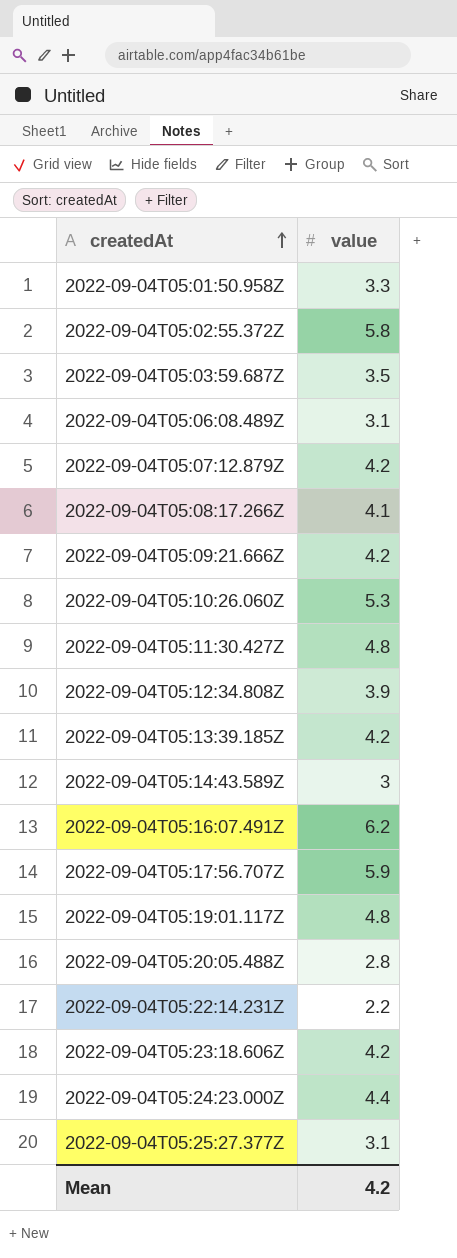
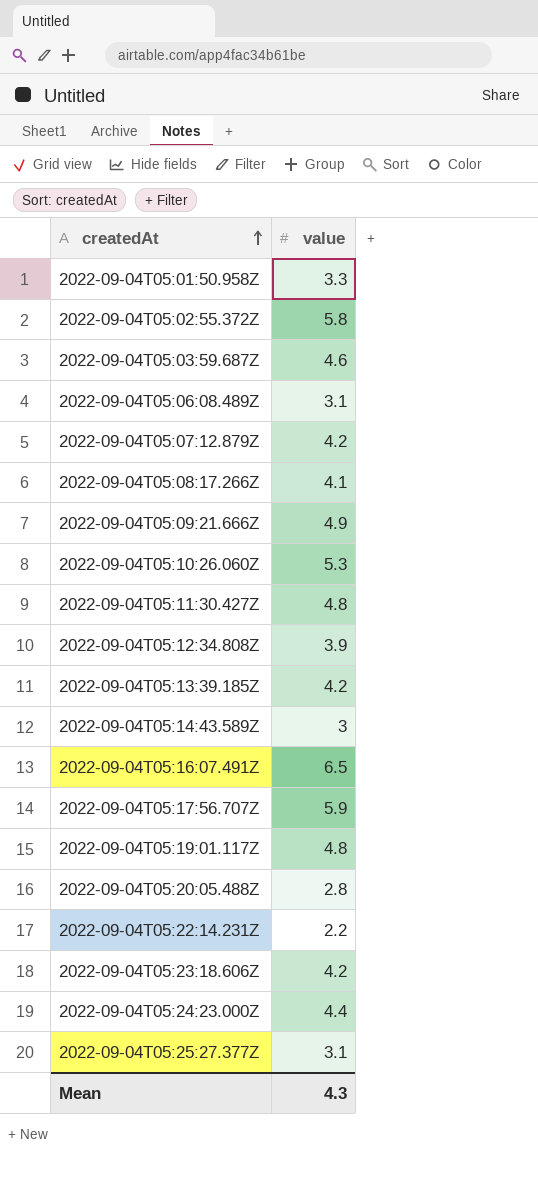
2022-09-04T05:03:59.687Z | value: 3.5 -> 4.6
2022-09-04T05:09:21.666Z | value: 4.2 -> 4.9
2022-09-04T05:16:07.491Z | value: 6.2 -> 6.5
Mean | value: 4.2 -> 4.3

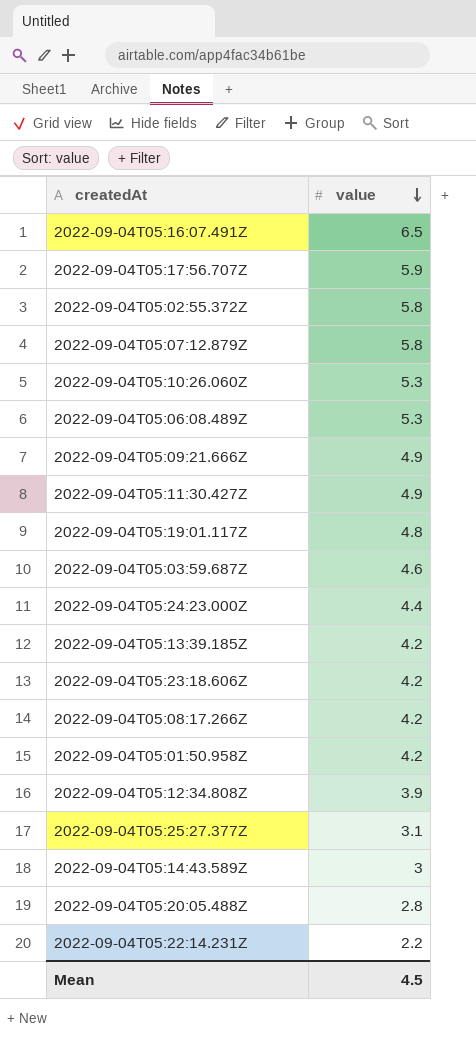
row order: createdAt ascending -> value descending
2022-09-04T05:07:12.879Z | value: 4.2 -> 5.8
2022-09-04T05:06:08.489Z | value: 3.1 -> 5.3
2022-09-04T05:11:30.427Z | value: 4.8 -> 4.9
2022-09-04T05:08:17.266Z | value: 4.1 -> 4.2
2022-09-04T05:01:50.958Z | value: 3.3 -> 4.2
Mean | value: 4.3 -> 4.5

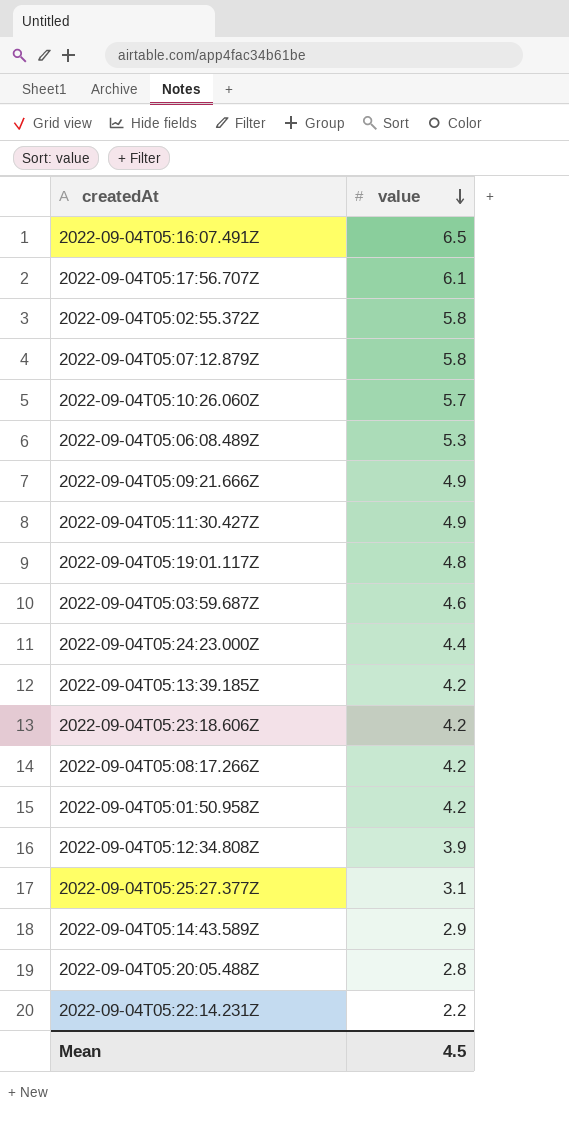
2022-09-04T05:17:56.707Z | value: 5.9 -> 6.1
2022-09-04T05:10:26.060Z | value: 5.3 -> 5.7
2022-09-04T05:14:43.589Z | value: 3 -> 2.9

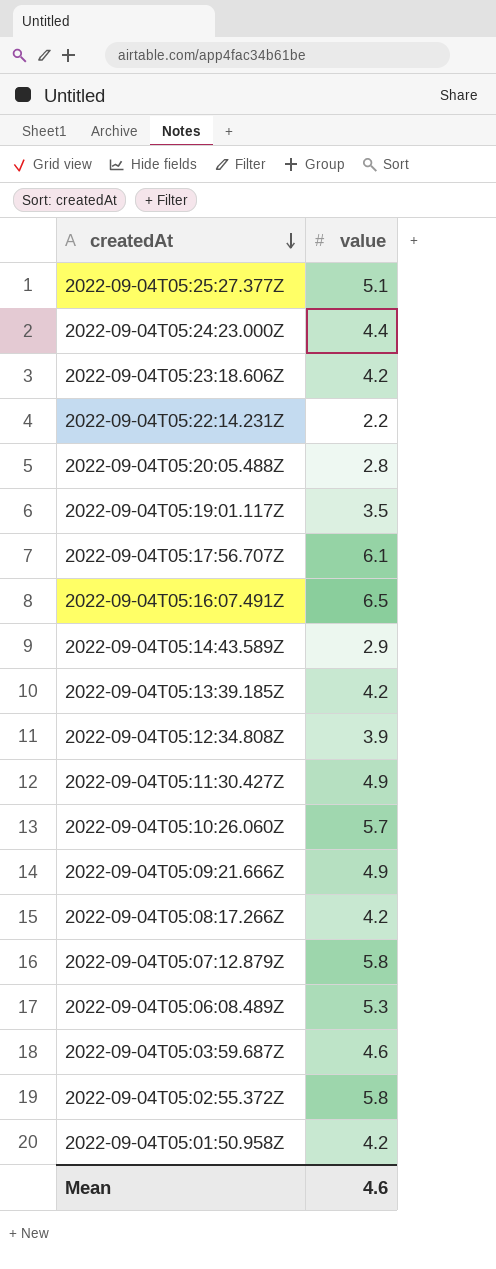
row order: value descending -> createdAt descending
2022-09-04T05:25:27.377Z | value: 3.1 -> 5.1
2022-09-04T05:19:01.117Z | value: 4.8 -> 3.5
Mean | value: 4.5 -> 4.6

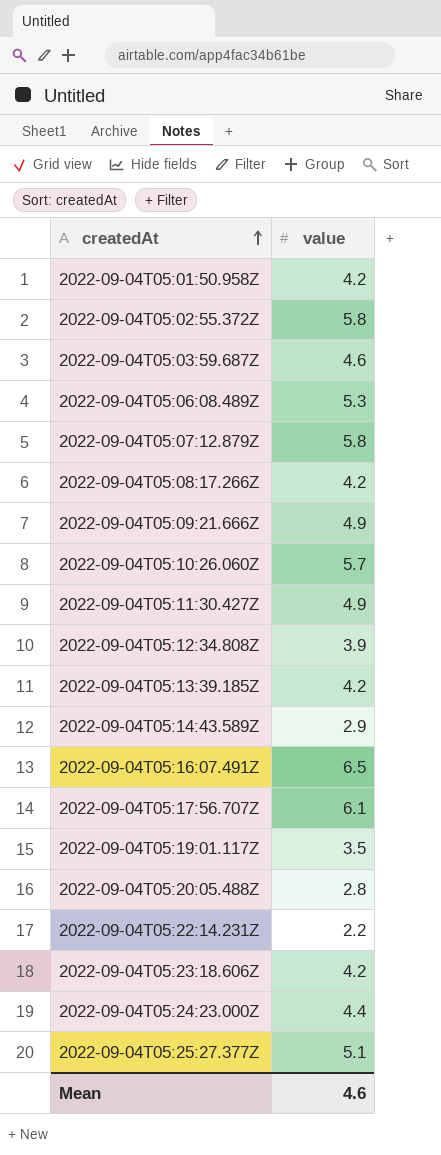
row order: createdAt descending -> createdAt ascending

